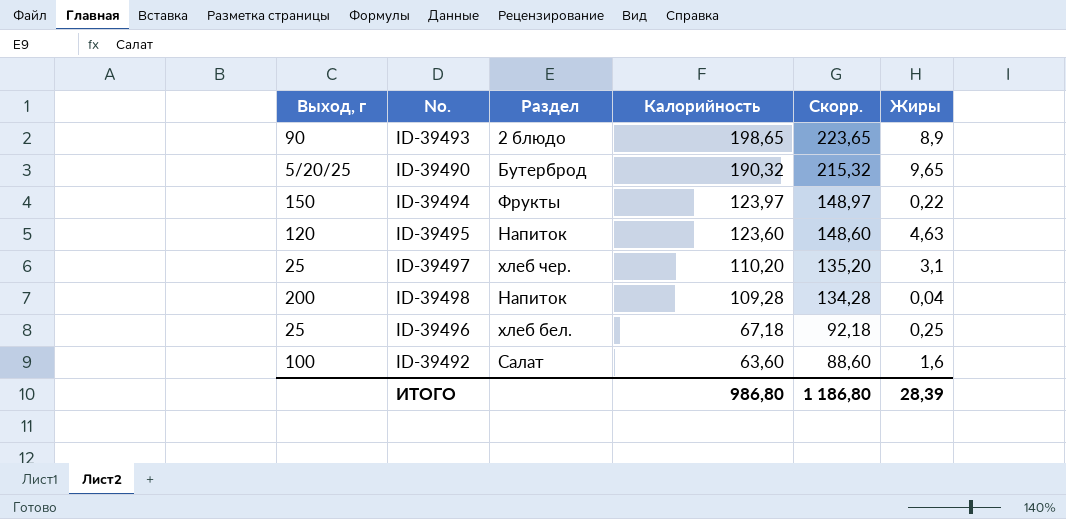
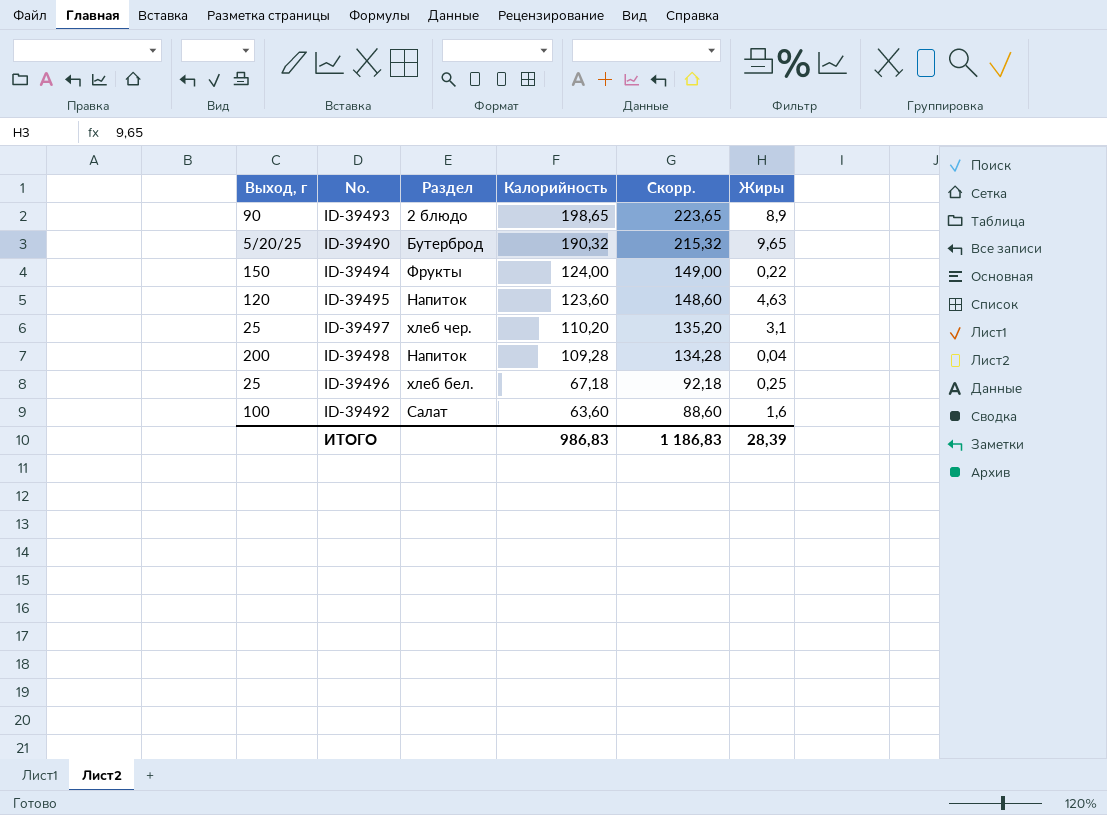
ID-39494 | Калорийность: 123,97 -> 124,00
ID-39494 | Скорр.: 148,97 -> 149,00
ИТОГО | Калорийность: 986,80 -> 986,83
ИТОГО | Скорр.: 1 186,80 -> 1 186,83

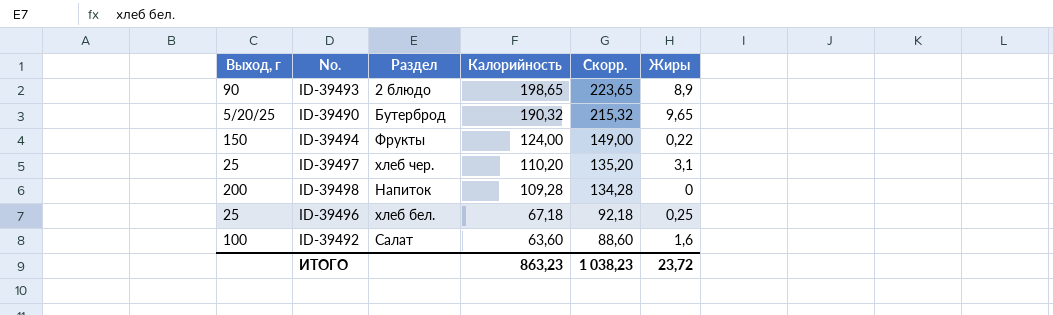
row ID-39495: 120 | Напиток | 123,60 | 148,60 | 4,63 -> none
ID-39498 | Жиры: 0,04 -> 0
ИТОГО | Калорийность: 986,83 -> 863,23
ИТОГО | Скорр.: 1 186,83 -> 1 038,23
ИТОГО | Жиры: 28,39 -> 23,72

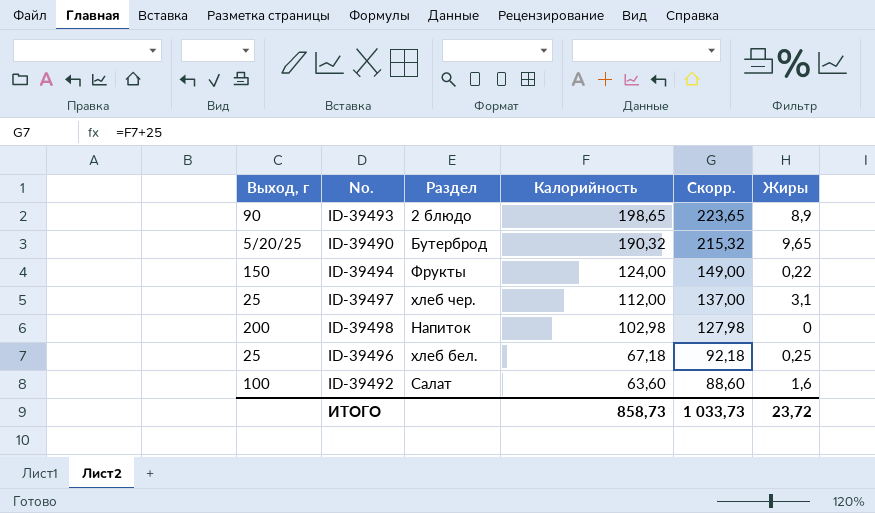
ID-39497 | Калорийность: 110,20 -> 112,00
ID-39497 | Скорр.: 135,20 -> 137,00
ID-39498 | Калорийность: 109,28 -> 102,98
ID-39498 | Скорр.: 134,28 -> 127,98
ИТОГО | Калорийность: 863,23 -> 858,73
ИТОГО | Скорр.: 1 038,23 -> 1 033,73

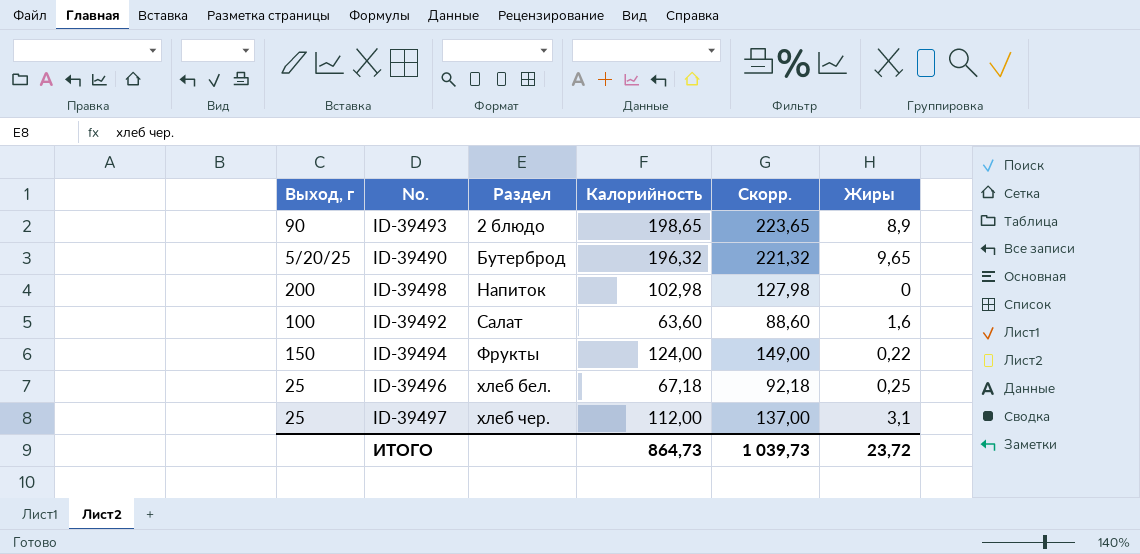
row order: Калорийность descending -> Раздел ascending
ID-39490 | Калорийность: 190,32 -> 196,32
ID-39490 | Скорр.: 215,32 -> 221,32
ИТОГО | Калорийность: 858,73 -> 864,73
ИТОГО | Скорр.: 1 033,73 -> 1 039,73

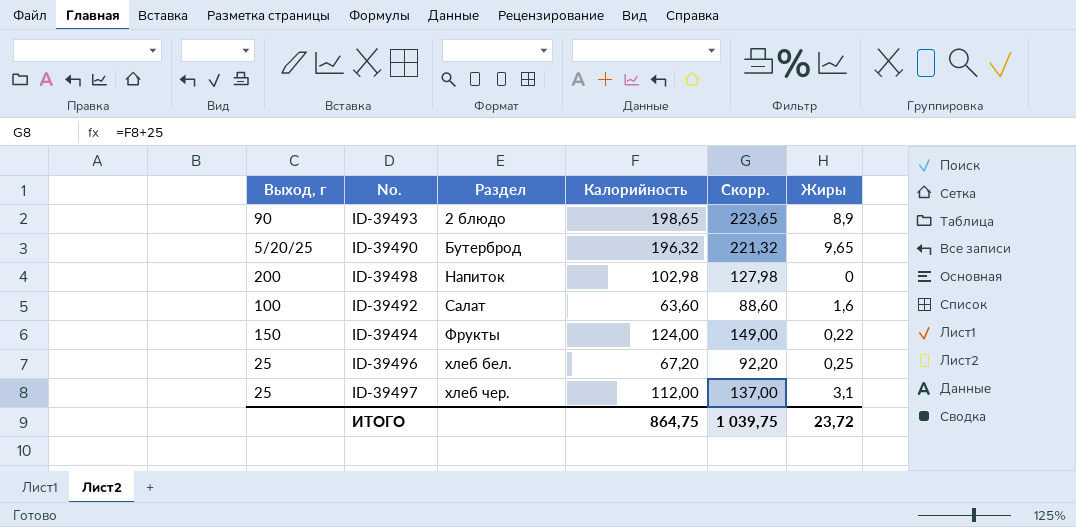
ID-39496 | Калорийность: 67,18 -> 67,20
ID-39496 | Скорр.: 92,18 -> 92,20
ИТОГО | Калорийность: 864,73 -> 864,75
ИТОГО | Скорр.: 1 039,73 -> 1 039,75

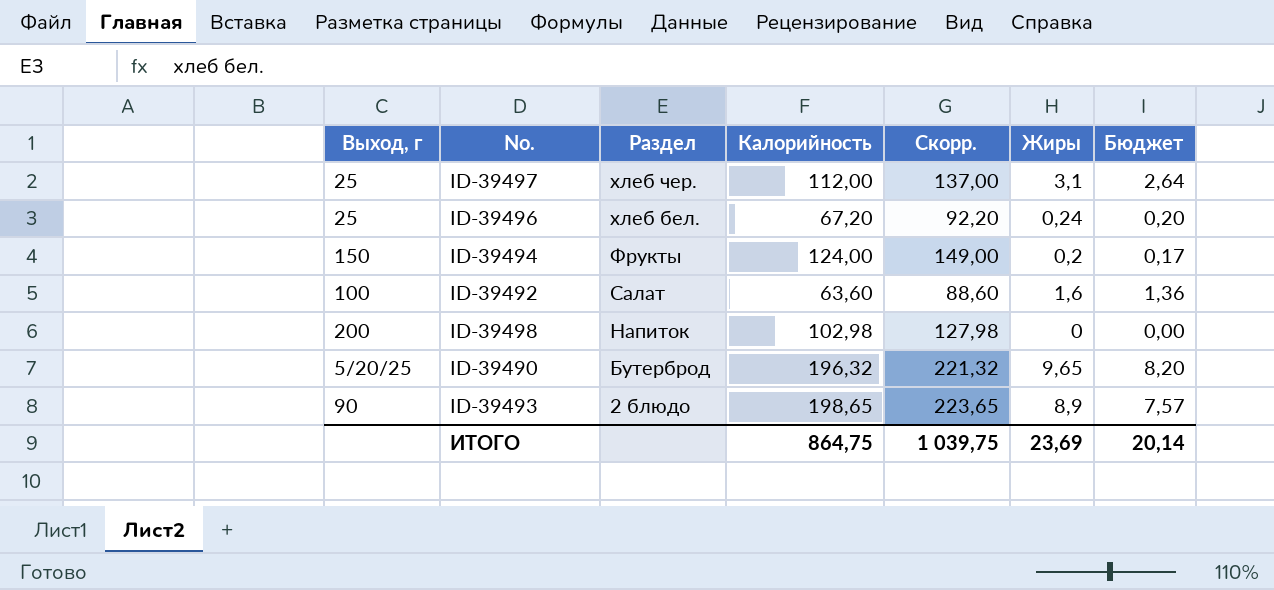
row order: Раздел ascending -> Раздел descending
column Бюджет | formula: none -> [Жиры] * 0,85
ID-39496 | Жиры: 0,25 -> 0,24
ID-39494 | Жиры: 0,22 -> 0,2
ИТОГО | Жиры: 23,72 -> 23,69

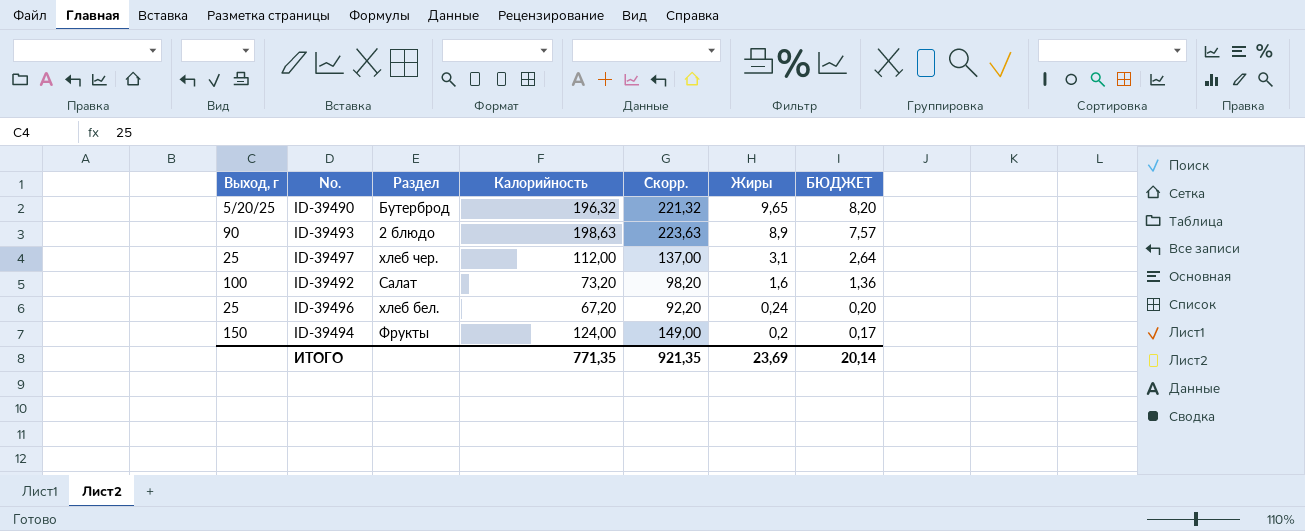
row order: Раздел descending -> Жиры descending
column name: Бюджет -> БЮДЖЕТ
row ID-39498: 200 | Напиток | 102,98 | 127,98 | 0 | 0,00 -> none
ID-39493 | Калорийность: 198,65 -> 198,63
ID-39493 | Скорр.: 223,65 -> 223,63
ID-39492 | Калорийность: 63,60 -> 73,20
ID-39492 | Скорр.: 88,60 -> 98,20
ИТОГО | Калорийность: 864,75 -> 771,35
ИТОГО | Скорр.: 1 039,75 -> 921,35

